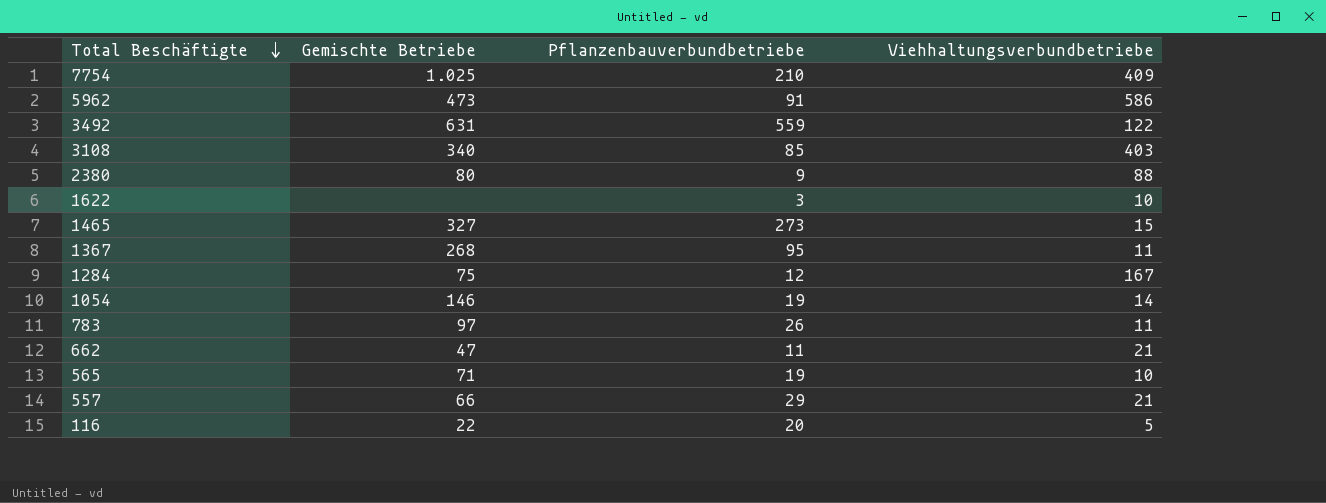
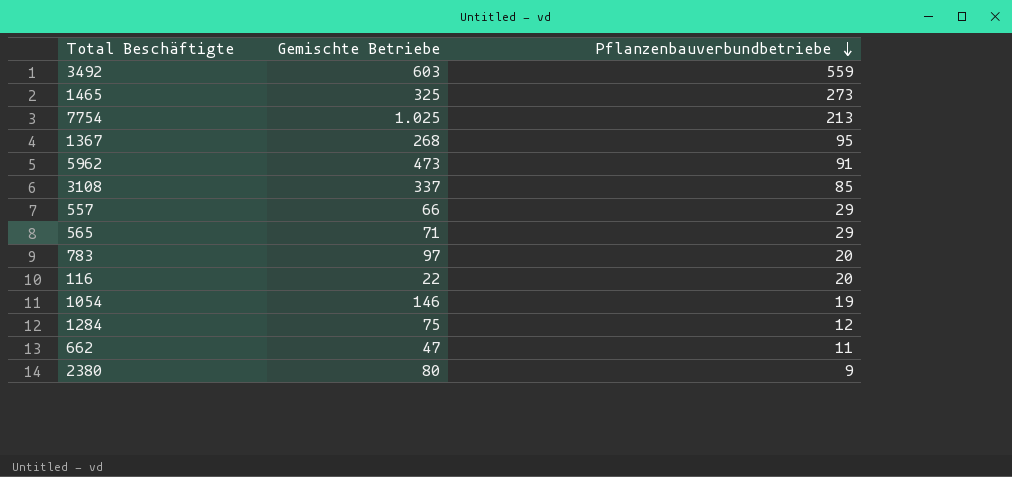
row order: Total Beschäftigte descending -> Pflanzenbauverbundbetriebe descending
column Viehhaltungsverbundbetriebe | position: 4 -> none
row 1622: none | 3 | 10 -> none
3492 | Gemischte Betriebe: 631 -> 603
1465 | Gemischte Betriebe: 327 -> 325
7754 | Pflanzenbauverbundbetriebe: 210 -> 213
3108 | Gemischte Betriebe: 340 -> 337
565 | Pflanzenbauverbundbetriebe: 19 -> 29
783 | Pflanzenbauverbundbetriebe: 26 -> 20

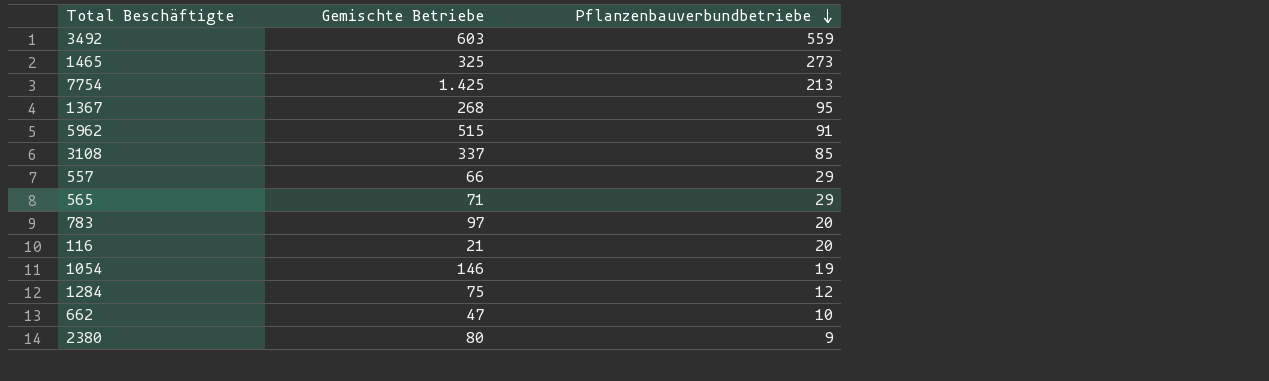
7754 | Gemischte Betriebe: 1.025 -> 1.425
5962 | Gemischte Betriebe: 473 -> 515
116 | Gemischte Betriebe: 22 -> 21
662 | Pflanzenbauverbundbetriebe: 11 -> 10

